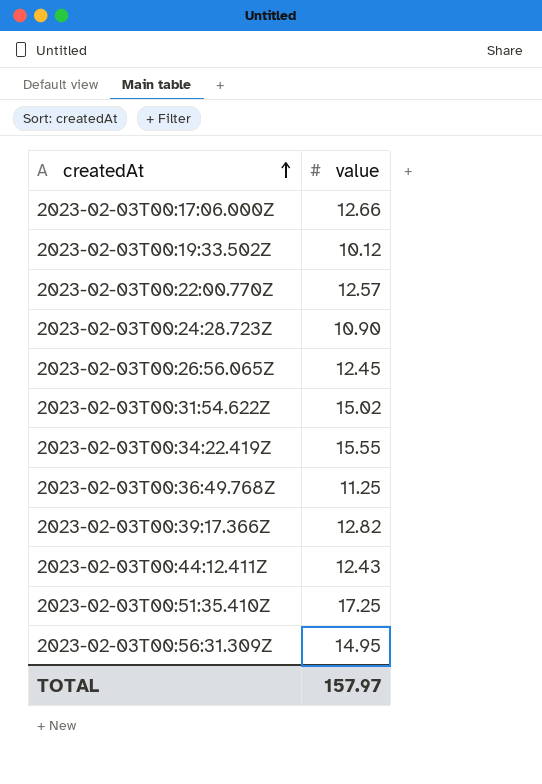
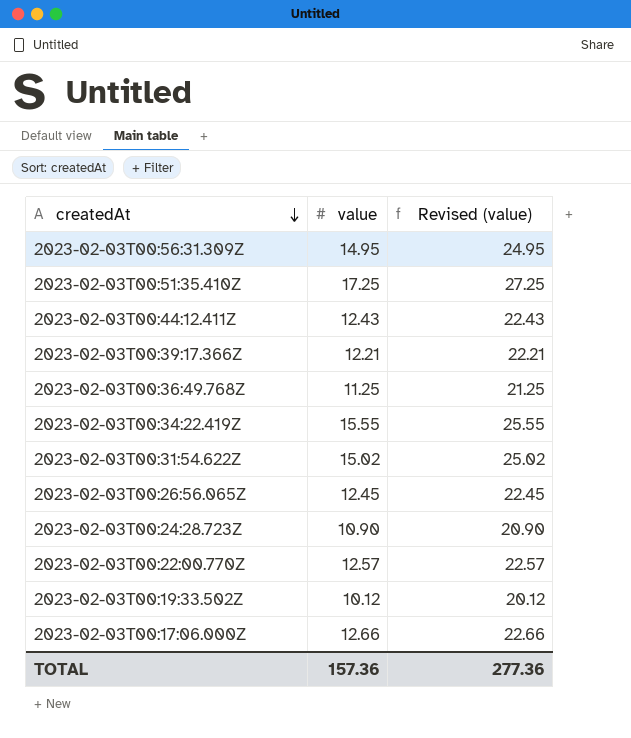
row order: createdAt ascending -> createdAt descending
column Revised (value) | formula: none -> [value] + 10
2023-02-03T00:39:17.366Z | value: 12.82 -> 12.21
TOTAL | value: 157.97 -> 157.36

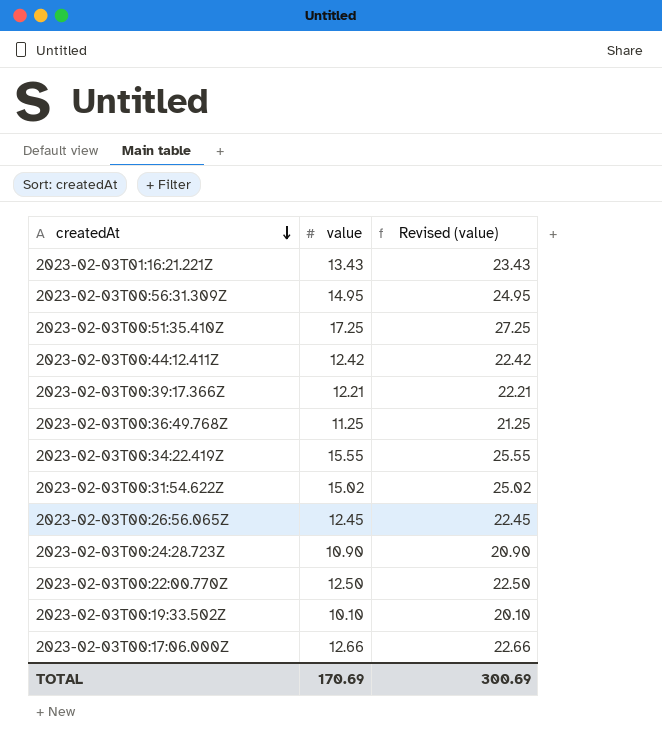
row 2023-02-03T01:16:21.221Z: none -> 13.43 | 23.43
2023-02-03T00:44:12.411Z | value: 12.43 -> 12.42
2023-02-03T00:44:12.411Z | Revised (value): 22.43 -> 22.42
2023-02-03T00:22:00.770Z | value: 12.57 -> 12.50
2023-02-03T00:22:00.770Z | Revised (value): 22.57 -> 22.50
2023-02-03T00:19:33.502Z | value: 10.12 -> 10.10
2023-02-03T00:19:33.502Z | Revised (value): 20.12 -> 20.10
TOTAL | value: 157.36 -> 170.69
TOTAL | Revised (value): 277.36 -> 300.69

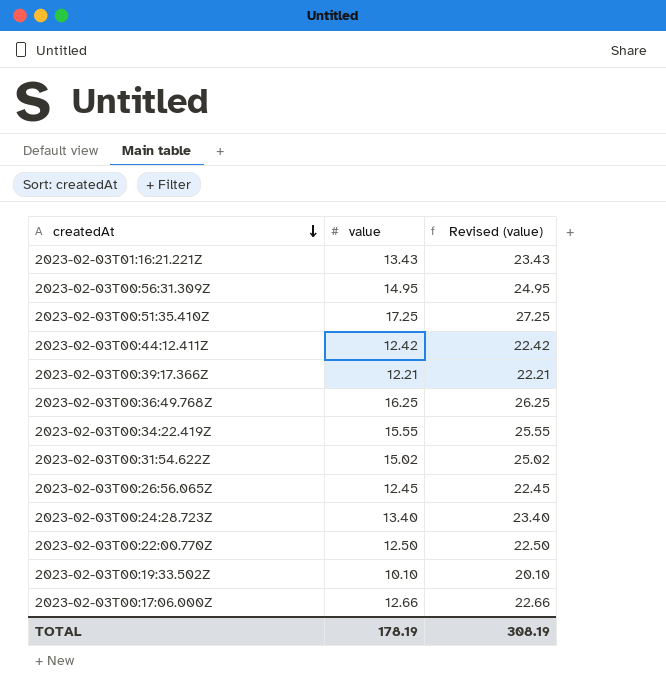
2023-02-03T00:36:49.768Z | value: 11.25 -> 16.25
2023-02-03T00:36:49.768Z | Revised (value): 21.25 -> 26.25
2023-02-03T00:24:28.723Z | value: 10.90 -> 13.40
2023-02-03T00:24:28.723Z | Revised (value): 20.90 -> 23.40
TOTAL | value: 170.69 -> 178.19
TOTAL | Revised (value): 300.69 -> 308.19

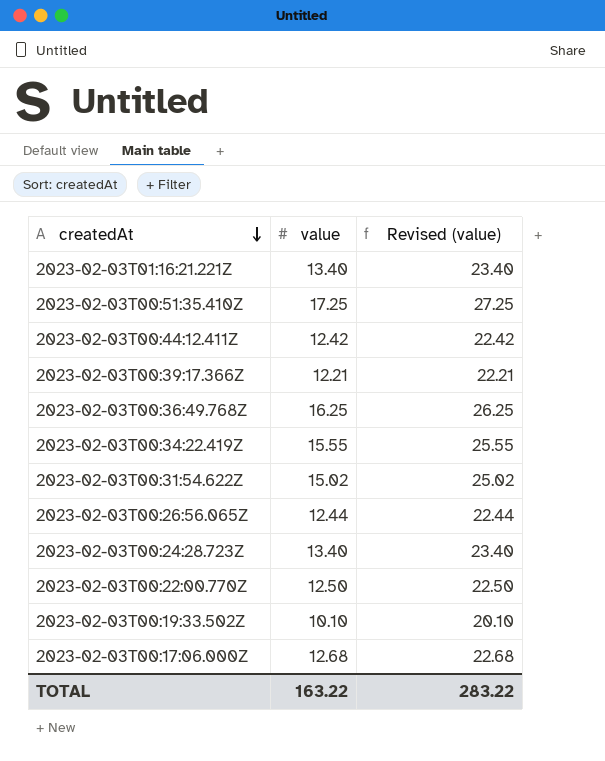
row 2023-02-03T00:56:31.309Z: 14.95 | 24.95 -> none
2023-02-03T01:16:21.221Z | value: 13.43 -> 13.40
2023-02-03T01:16:21.221Z | Revised (value): 23.43 -> 23.40
2023-02-03T00:26:56.065Z | value: 12.45 -> 12.44
2023-02-03T00:26:56.065Z | Revised (value): 22.45 -> 22.44
2023-02-03T00:17:06.000Z | value: 12.66 -> 12.68
2023-02-03T00:17:06.000Z | Revised (value): 22.66 -> 22.68
TOTAL | value: 178.19 -> 163.22
TOTAL | Revised (value): 308.19 -> 283.22

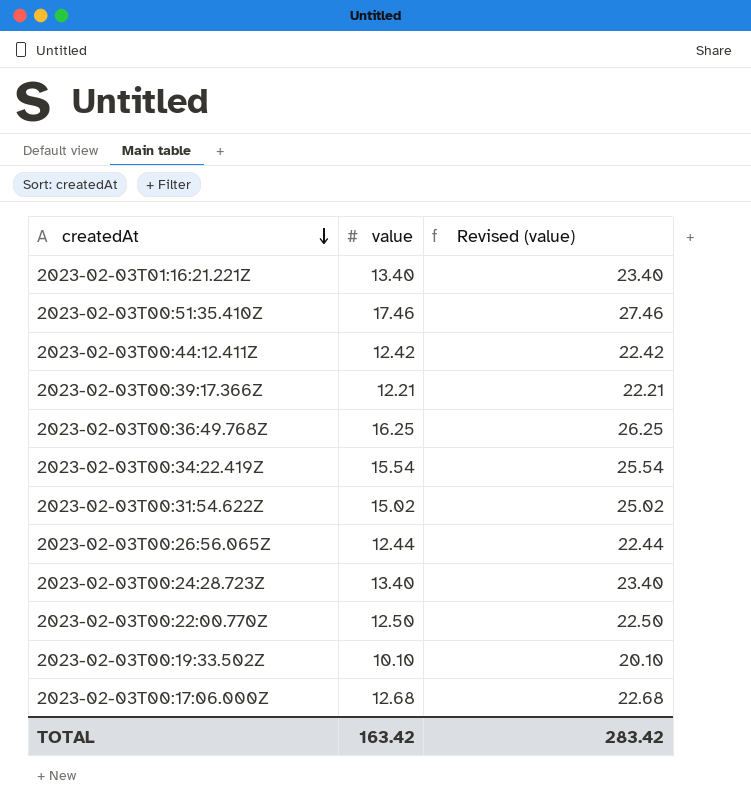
2023-02-03T00:51:35.410Z | value: 17.25 -> 17.46
2023-02-03T00:51:35.410Z | Revised (value): 27.25 -> 27.46
2023-02-03T00:34:22.419Z | value: 15.55 -> 15.54
2023-02-03T00:34:22.419Z | Revised (value): 25.55 -> 25.54
TOTAL | value: 163.22 -> 163.42
TOTAL | Revised (value): 283.22 -> 283.42

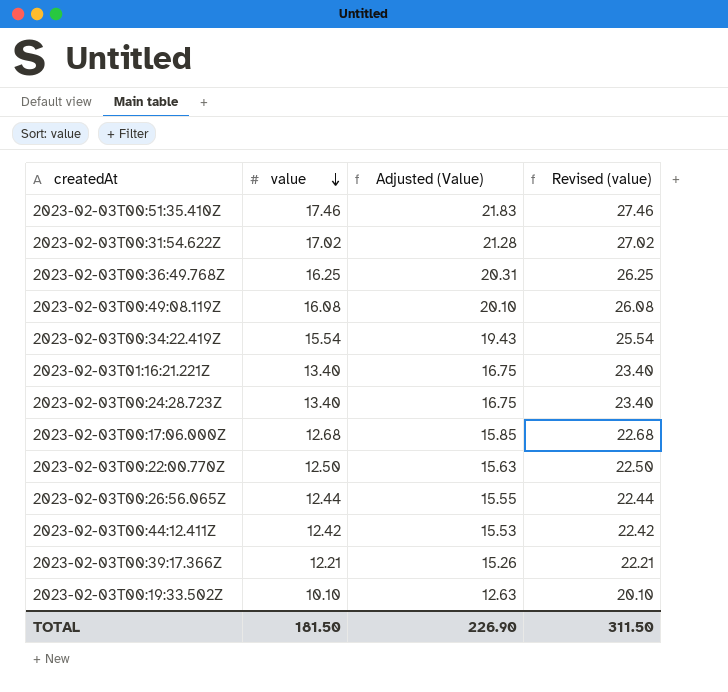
row order: createdAt descending -> value descending
column Adjusted (Value) | formula: none -> [value] * 1.25
2023-02-03T00:31:54.622Z | value: 15.02 -> 17.02
2023-02-03T00:31:54.622Z | Revised (value): 25.02 -> 27.02
row 2023-02-03T00:49:08.119Z: none -> 16.08 | 20.10 | 26.08
TOTAL | value: 163.42 -> 181.50
TOTAL | Revised (value): 283.42 -> 311.50

